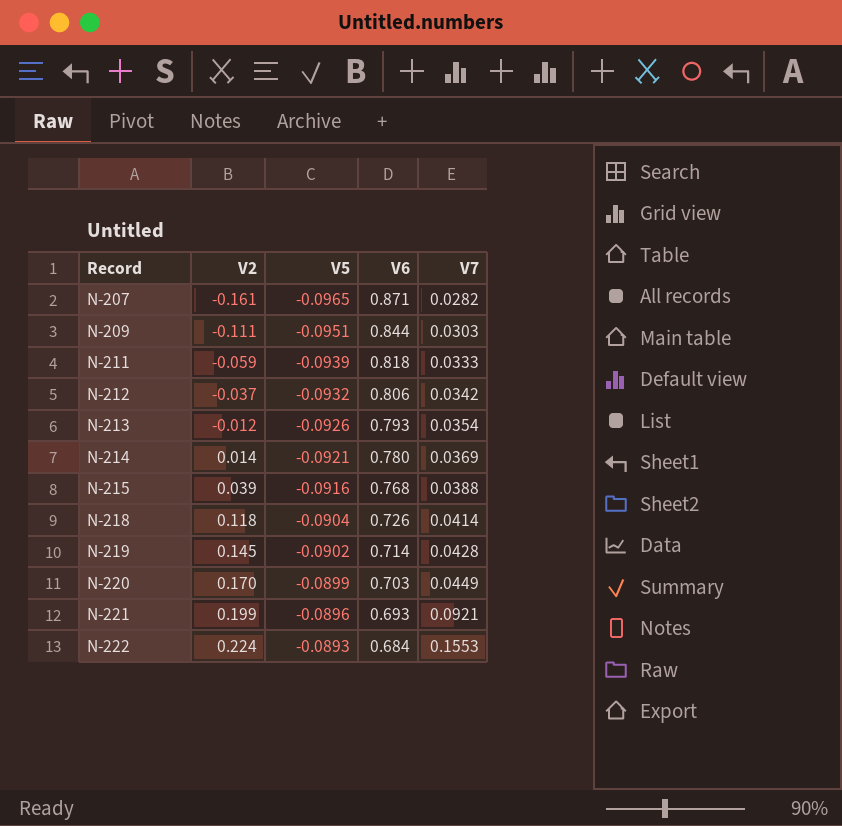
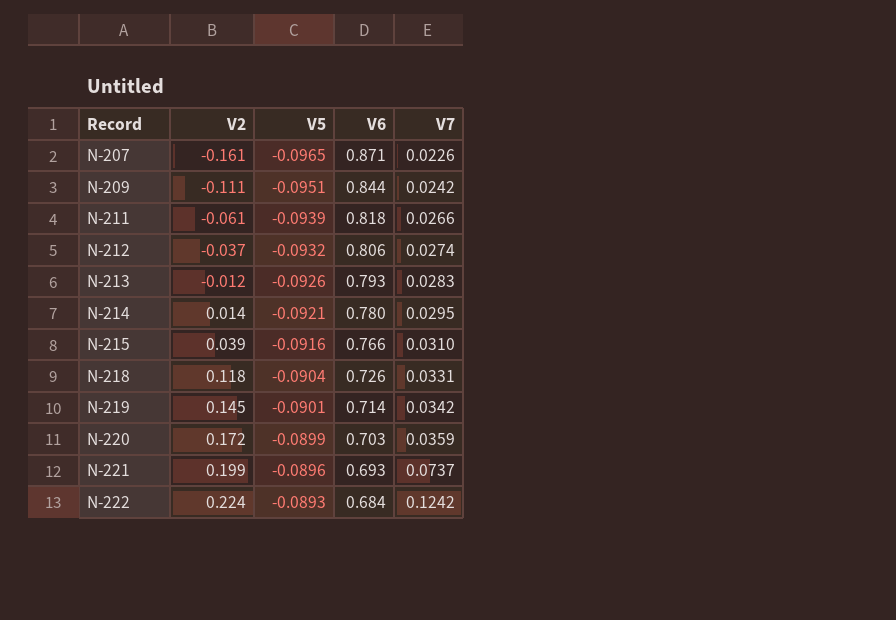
N-207 | V7: 0.0282 -> 0.0226
N-209 | V7: 0.0303 -> 0.0242
N-211 | V2: -0.059 -> -0.061
N-211 | V7: 0.0333 -> 0.0266
N-212 | V7: 0.0342 -> 0.0274
N-213 | V7: 0.0354 -> 0.0283
N-214 | V7: 0.0369 -> 0.0295
N-215 | V6: 0.768 -> 0.766
N-215 | V7: 0.0388 -> 0.0310
N-218 | V7: 0.0414 -> 0.0331
N-219 | V5: -0.0902 -> -0.0901
N-219 | V7: 0.0428 -> 0.0342
N-220 | V2: 0.170 -> 0.172
N-220 | V7: 0.0449 -> 0.0359
N-221 | V7: 0.0921 -> 0.0737
N-222 | V7: 0.1553 -> 0.1242

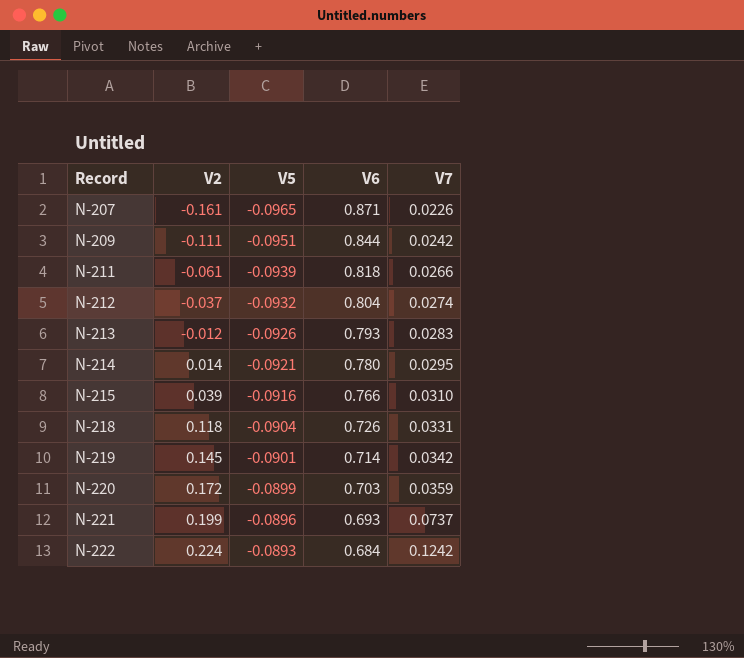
N-212 | V6: 0.806 -> 0.804

